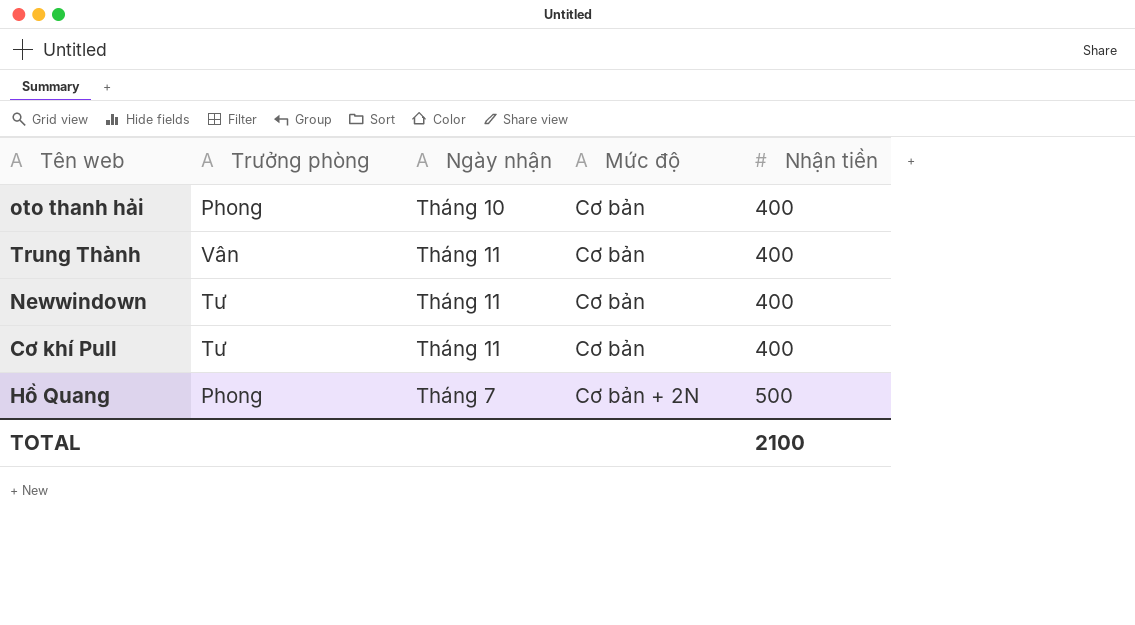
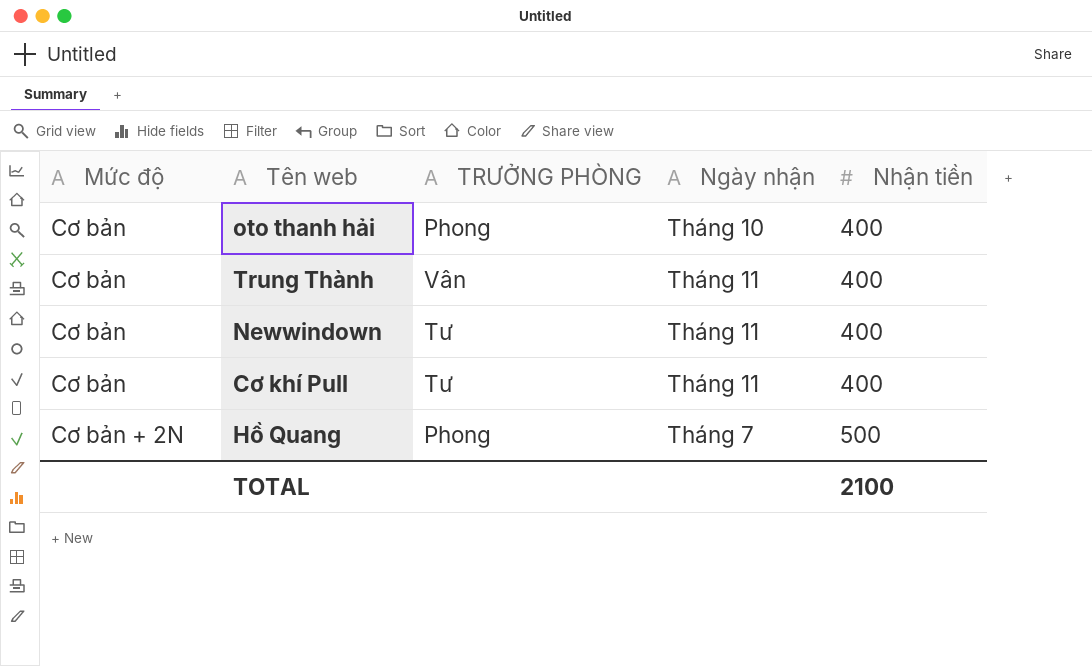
column Mức độ | position: 4 -> 1
column name: Trưởng phòng -> TRƯỞNG PHÒNG

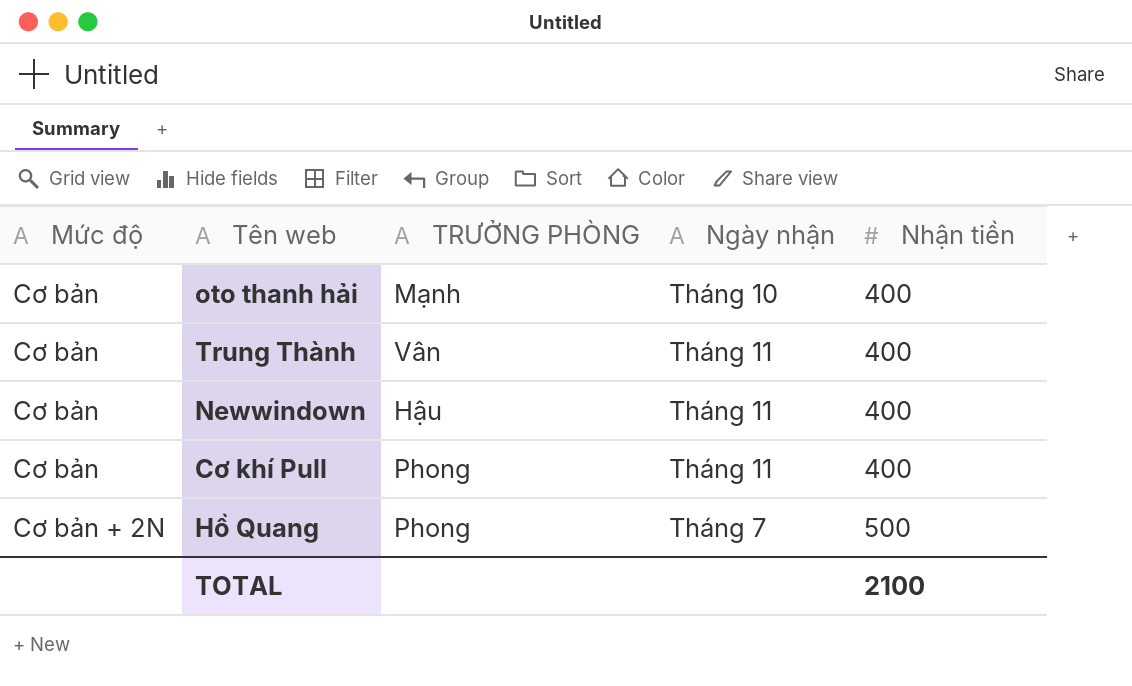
oto thanh hải | TRƯỞNG PHÒNG: Phong -> Mạnh
Newwindown | TRƯỞNG PHÒNG: Tư -> Hậu
Cơ khí Pull | TRƯỞNG PHÒNG: Tư -> Phong

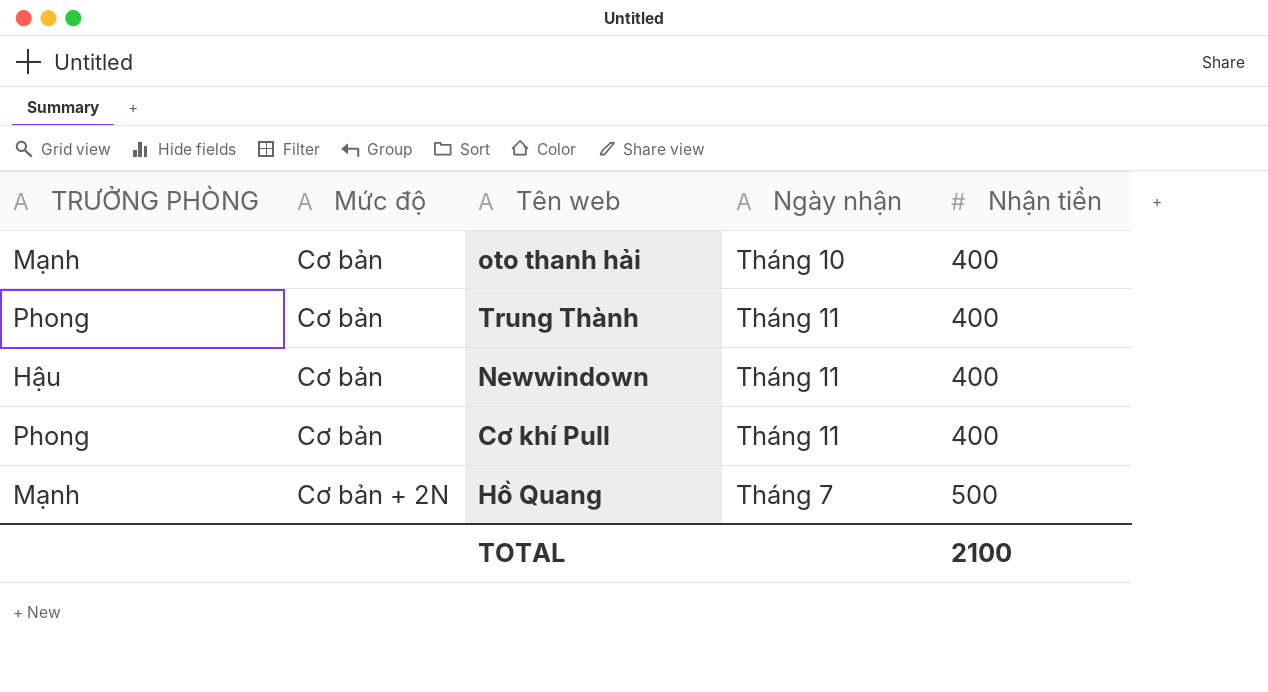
column TRƯỞNG PHÒNG | position: 3 -> 1
Trung Thành | TRƯỞNG PHÒNG: Vân -> Phong
Hồ Quang | TRƯỞNG PHÒNG: Phong -> Mạnh

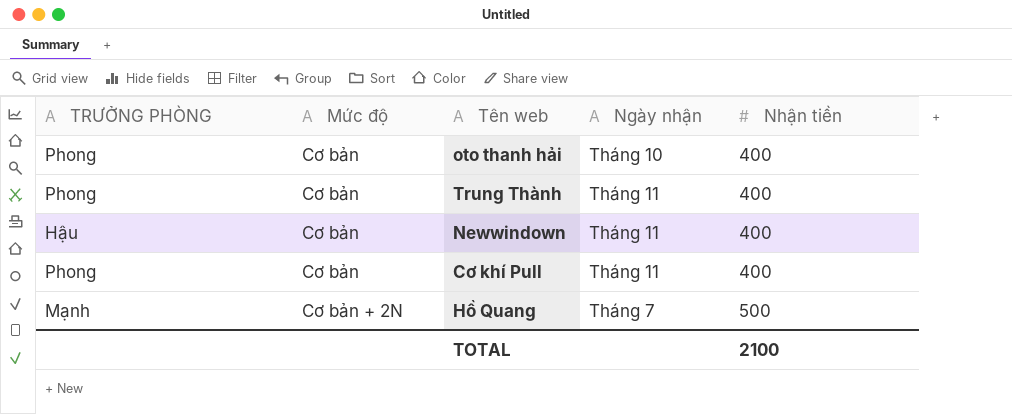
oto thanh hải | TRƯỞNG PHÒNG: Mạnh -> Phong

